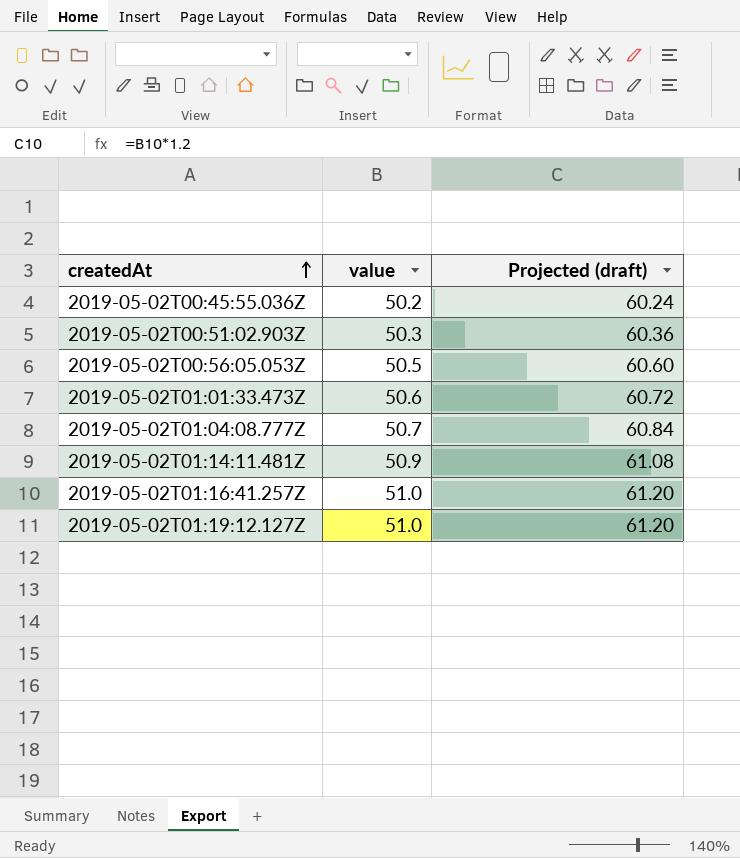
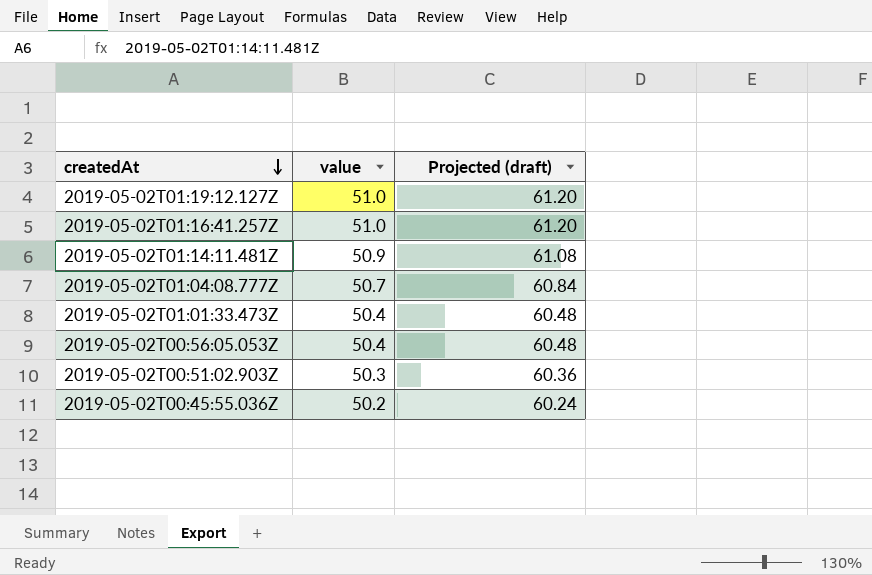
row order: createdAt ascending -> createdAt descending
2019-05-02T01:01:33.473Z | value: 50.6 -> 50.4
2019-05-02T01:01:33.473Z | Projected (draft): 60.72 -> 60.48
2019-05-02T00:56:05.053Z | value: 50.5 -> 50.4
2019-05-02T00:56:05.053Z | Projected (draft): 60.60 -> 60.48

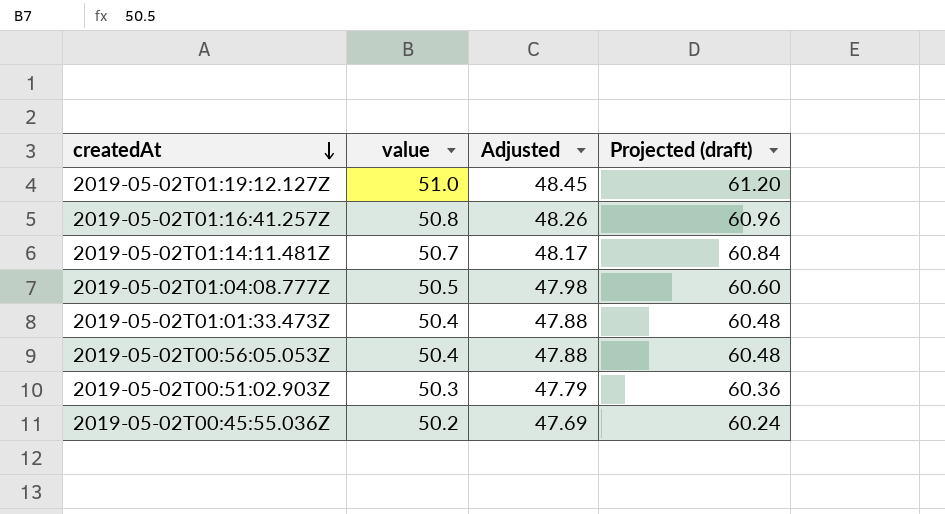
column Adjusted | formula: none -> [value] * 0.95
2019-05-02T01:16:41.257Z | value: 51.0 -> 50.8
2019-05-02T01:16:41.257Z | Projected (draft): 61.20 -> 60.96
2019-05-02T01:14:11.481Z | value: 50.9 -> 50.7
2019-05-02T01:14:11.481Z | Projected (draft): 61.08 -> 60.84
2019-05-02T01:04:08.777Z | value: 50.7 -> 50.5
2019-05-02T01:04:08.777Z | Projected (draft): 60.84 -> 60.60

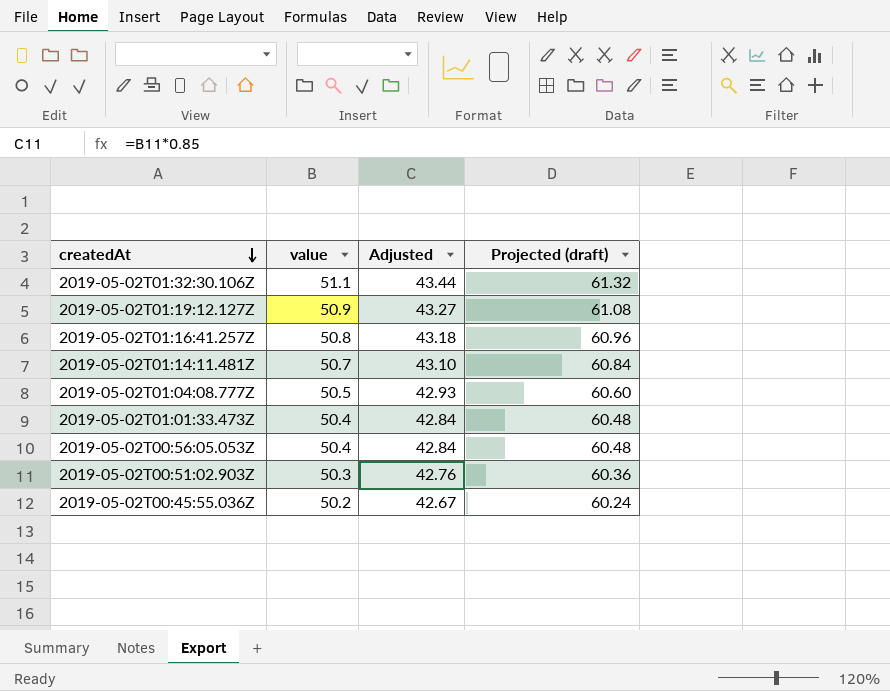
column Adjusted | formula: [value] * 0.95 -> [value] * 0.85
row 2019-05-02T01:32:30.106Z: none -> 51.1 | 43.44 | 61.32
2019-05-02T01:19:12.127Z | value: 51.0 -> 50.9
2019-05-02T01:19:12.127Z | Projected (draft): 61.20 -> 61.08

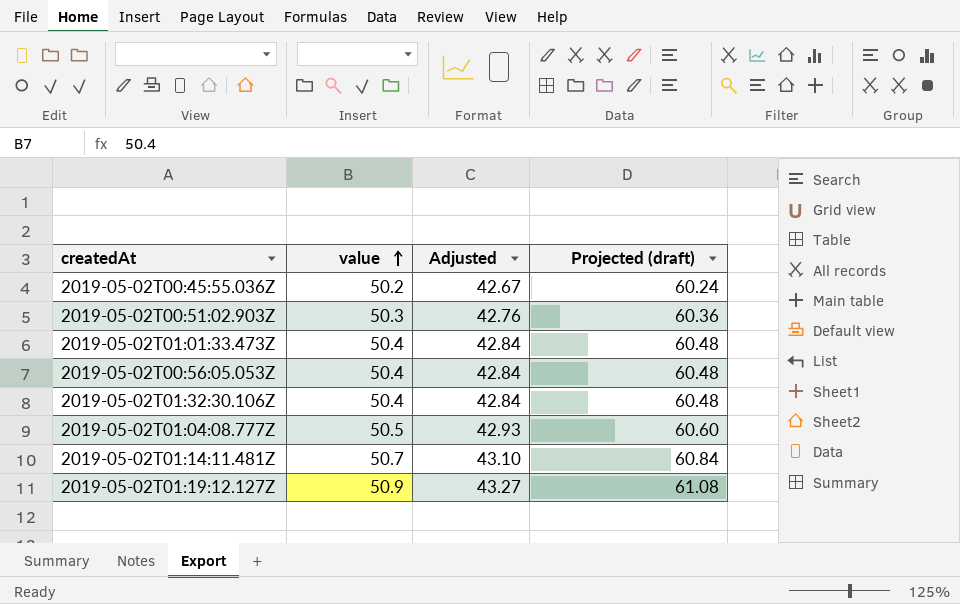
row order: createdAt descending -> value ascending
row 2019-05-02T01:16:41.257Z: 50.8 | 43.18 | 60.96 -> none
2019-05-02T01:32:30.106Z | value: 51.1 -> 50.4
2019-05-02T01:32:30.106Z | Adjusted: 43.44 -> 42.84
2019-05-02T01:32:30.106Z | Projected (draft): 61.32 -> 60.48

